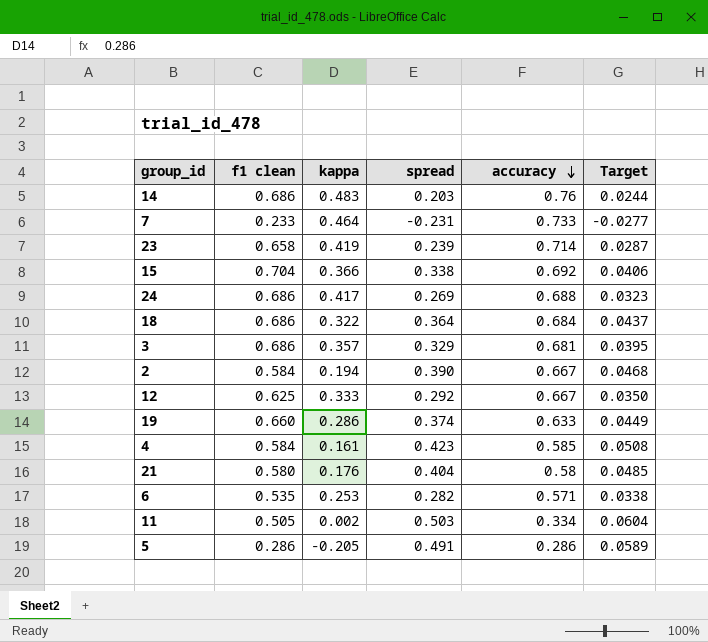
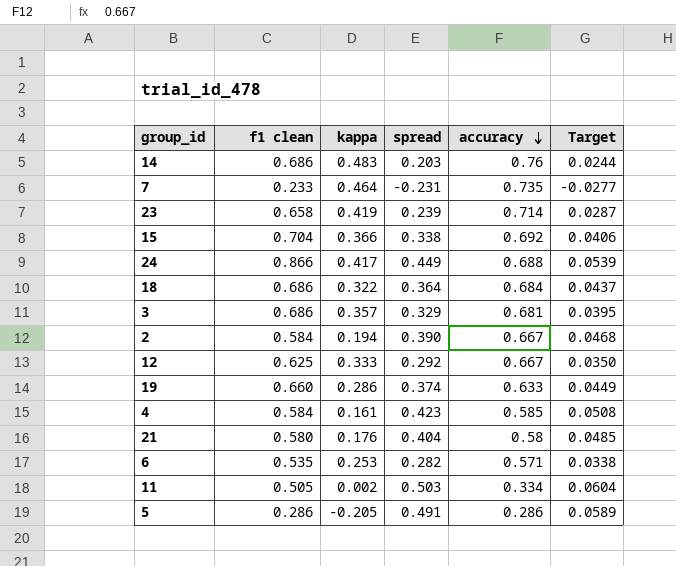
7 | accuracy: 0.733 -> 0.735
24 | f1 clean: 0.686 -> 0.866
24 | spread: 0.269 -> 0.449
24 | Target: 0.0323 -> 0.0539

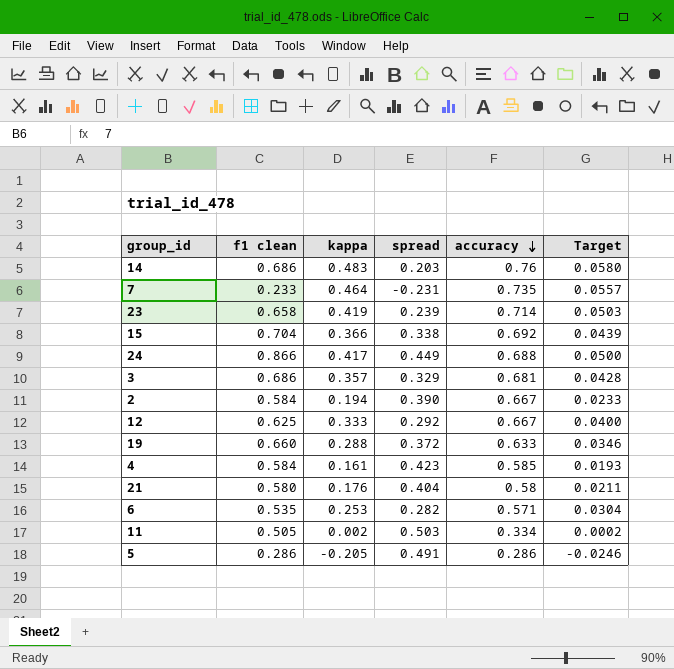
column Target | formula: [spread] * 0.12 -> [kappa] * 0.12
row 18: 0.686 | 0.322 | 0.364 | 0.684 | 0.0437 -> none
19 | kappa: 0.286 -> 0.288
19 | spread: 0.374 -> 0.372

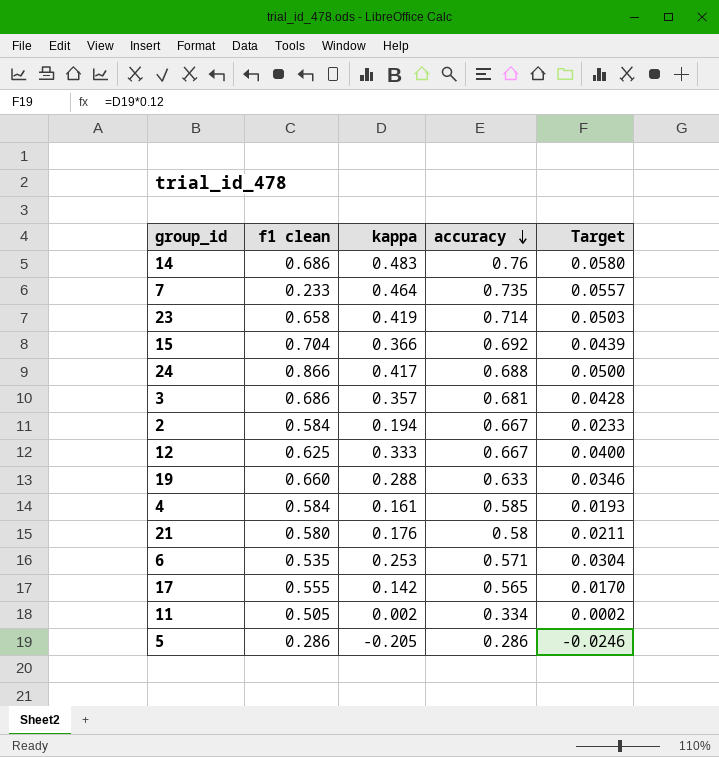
column spread | formula: [f1 clean] - [kappa] -> none
row 17: none -> 0.555 | 0.142 | 0.565 | 0.0170

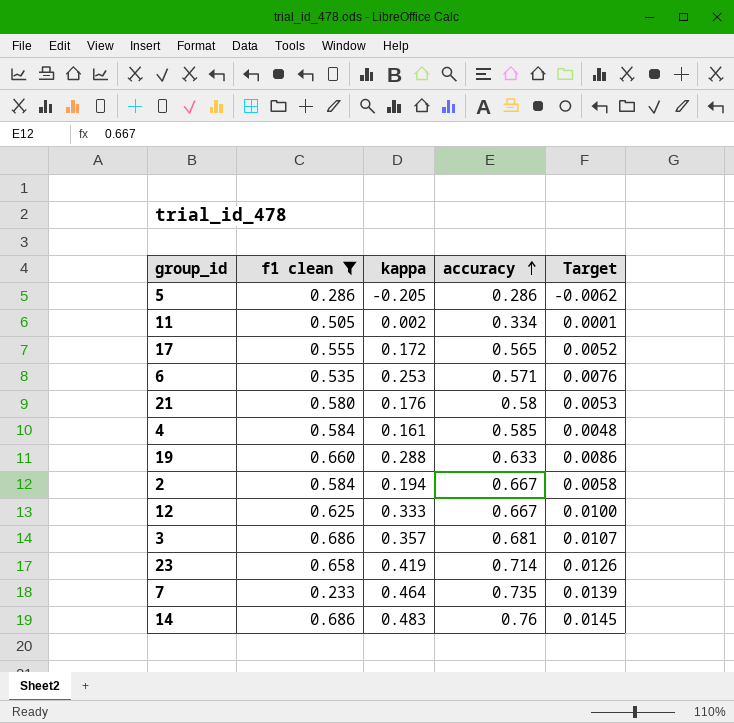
filter: none -> f1 clean <= 0.686
row order: accuracy descending -> accuracy ascending
column Target | formula: [kappa] * 0.12 -> [kappa] * 0.03
17 | kappa: 0.142 -> 0.172

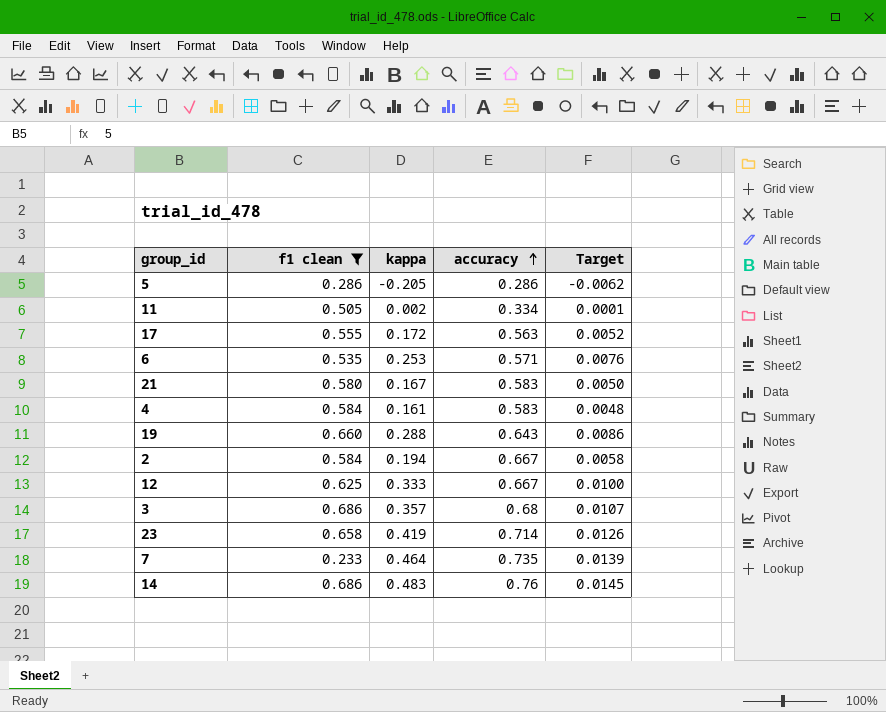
17 | accuracy: 0.565 -> 0.563
21 | kappa: 0.176 -> 0.167
21 | accuracy: 0.58 -> 0.583
21 | Target: 0.0053 -> 0.0050
4 | accuracy: 0.585 -> 0.583
19 | accuracy: 0.633 -> 0.643
3 | accuracy: 0.681 -> 0.68

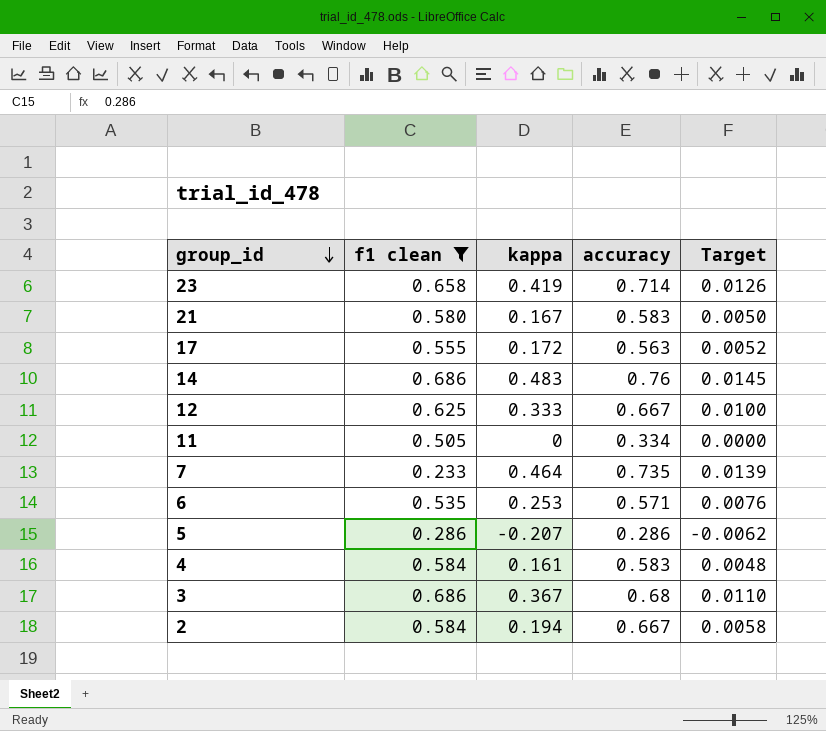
row order: accuracy ascending -> group_id descending
row 19: 0.660 | 0.288 | 0.643 | 0.0086 -> none
11 | kappa: 0.002 -> 0
11 | Target: 0.0001 -> 0.0000
5 | kappa: -0.205 -> -0.207
3 | kappa: 0.357 -> 0.367
3 | Target: 0.0107 -> 0.0110

